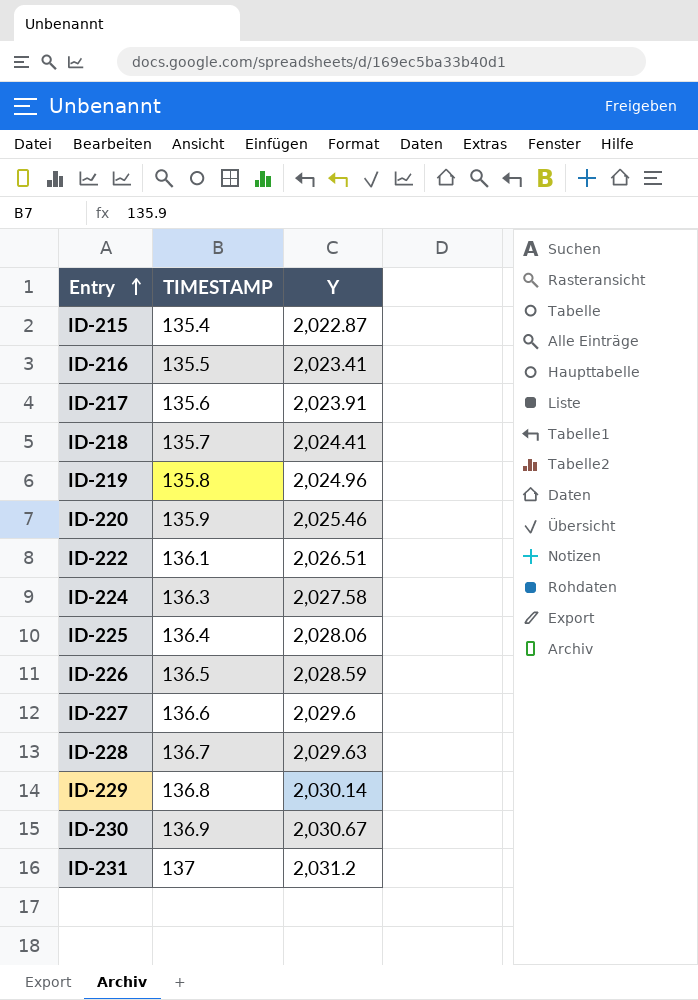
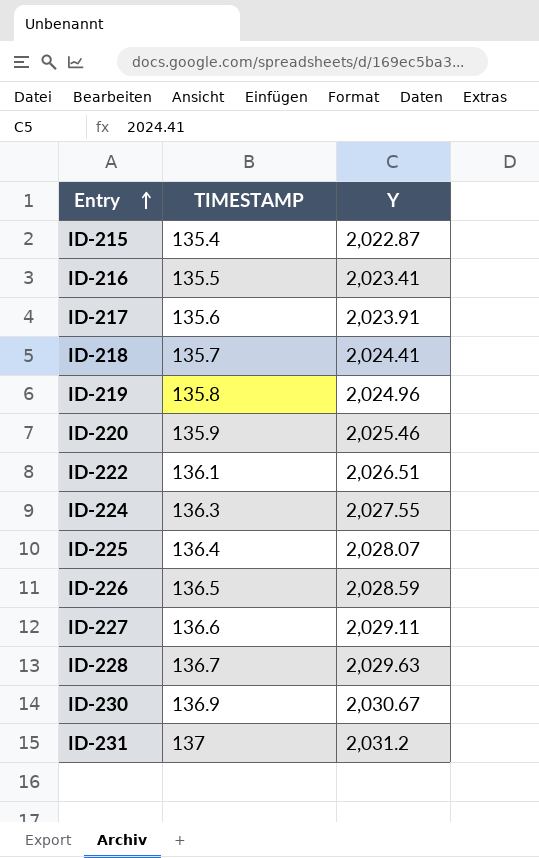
row ID-229: 136.8 | 2,030.14 -> none
ID-224 | Y: 2,027.58 -> 2,027.55
ID-225 | Y: 2,028.06 -> 2,028.07
ID-227 | Y: 2,029.6 -> 2,029.11

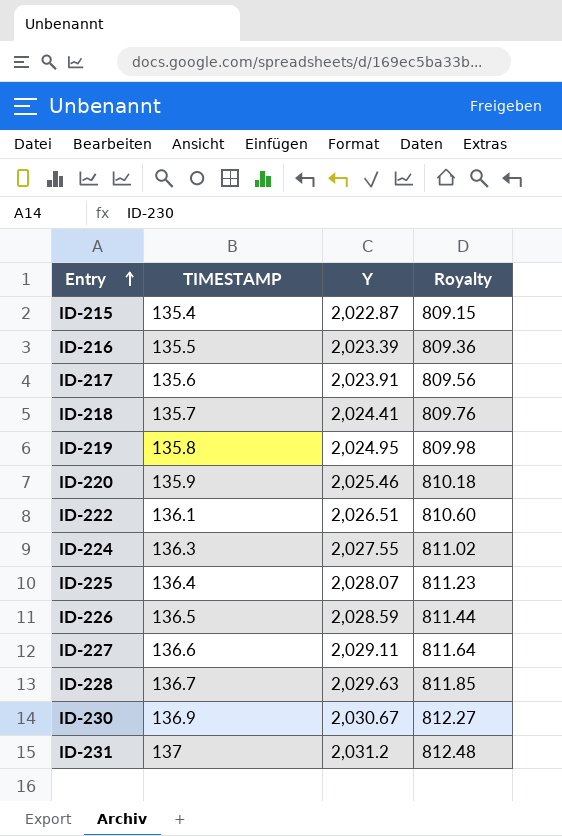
column Royalty | formula: none -> [Y] * 0.4
ID-216 | Y: 2,023.41 -> 2,023.39
ID-219 | Y: 2,024.96 -> 2,024.95

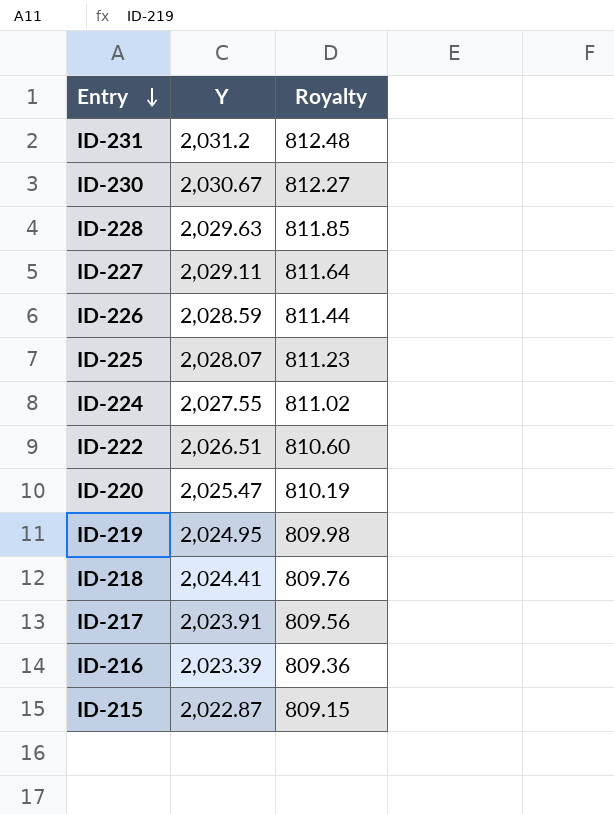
row order: Entry ascending -> Entry descending
column TIMESTAMP | position: 2 -> none
ID-220 | Y: 2,025.46 -> 2,025.47
ID-220 | Royalty: 810.18 -> 810.19

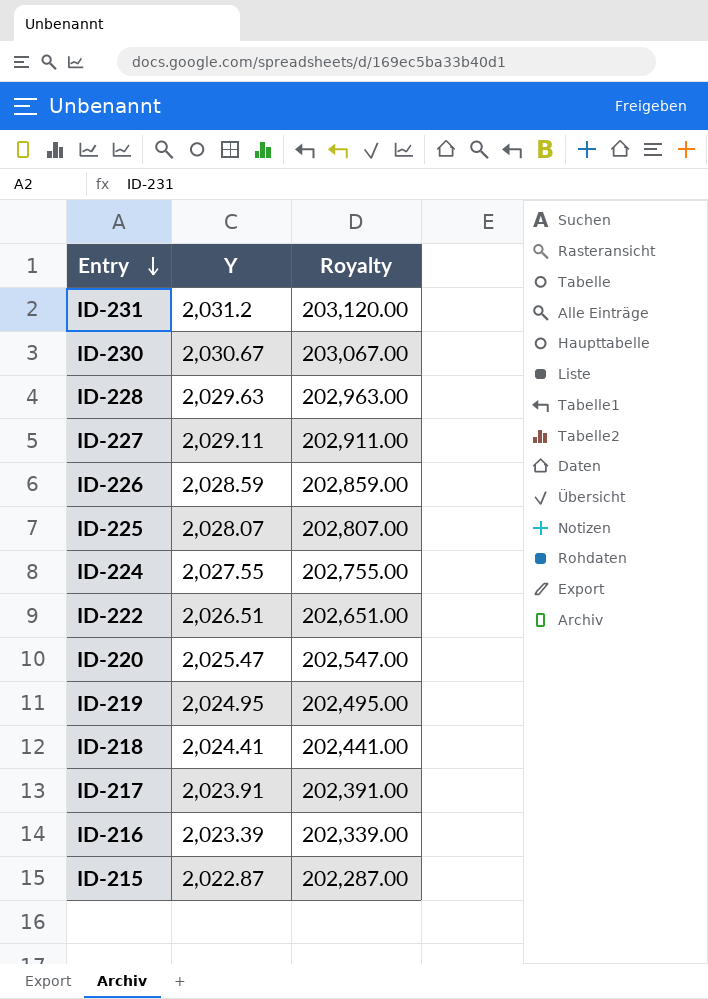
column Royalty | formula: [Y] * 0.4 -> [Y] * 100

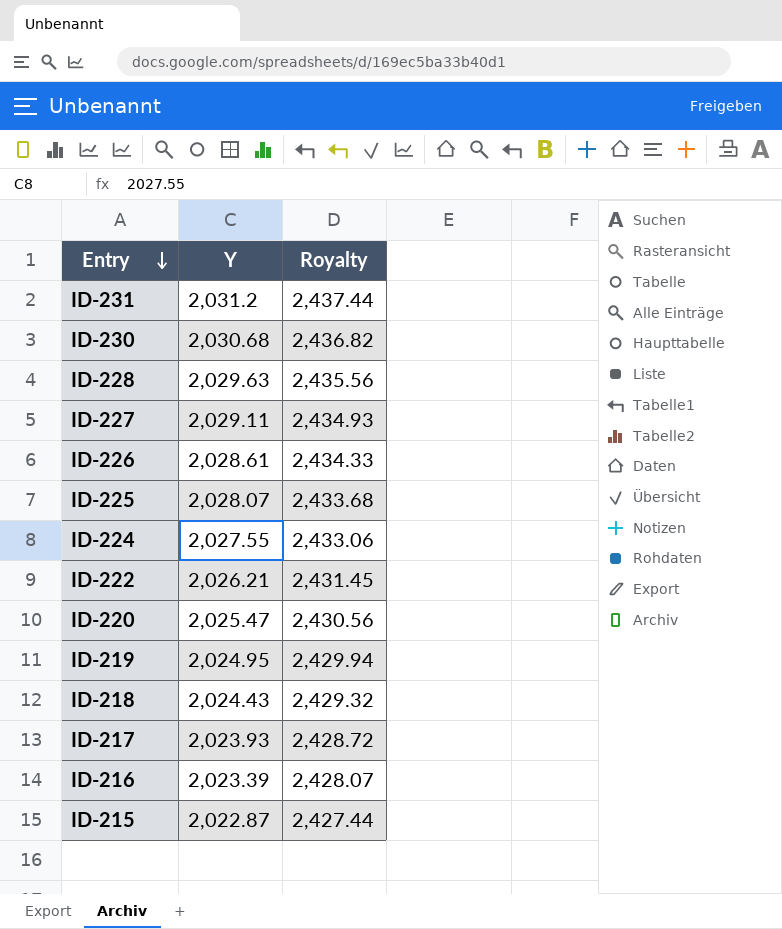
column Royalty | formula: [Y] * 100 -> [Y] * 1.2
ID-230 | Y: 2,030.67 -> 2,030.68
ID-226 | Y: 2,028.59 -> 2,028.61
ID-222 | Y: 2,026.51 -> 2,026.21
ID-218 | Y: 2,024.41 -> 2,024.43
ID-217 | Y: 2,023.91 -> 2,023.93

